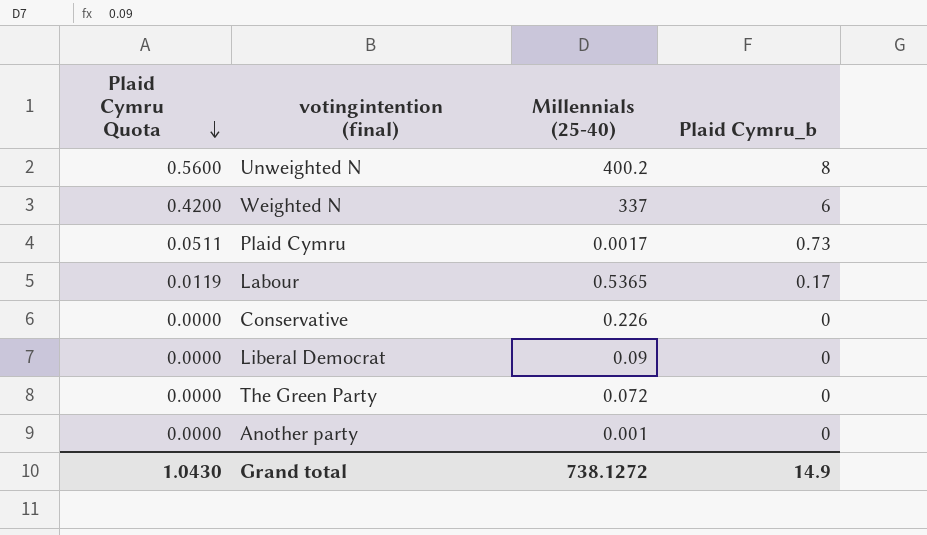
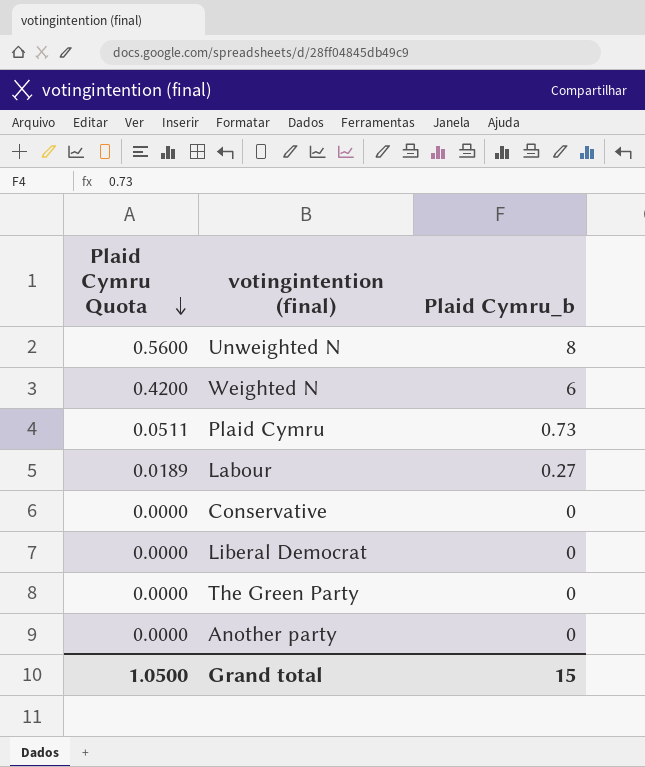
column Millennials (25-40) | position: 3 -> none
Labour | Plaid Cymru Quota: 0.0119 -> 0.0189
Labour | Plaid Cymru_b: 0.17 -> 0.27
Grand total | Plaid Cymru Quota: 1.0430 -> 1.0500
Grand total | Plaid Cymru_b: 14.9 -> 15

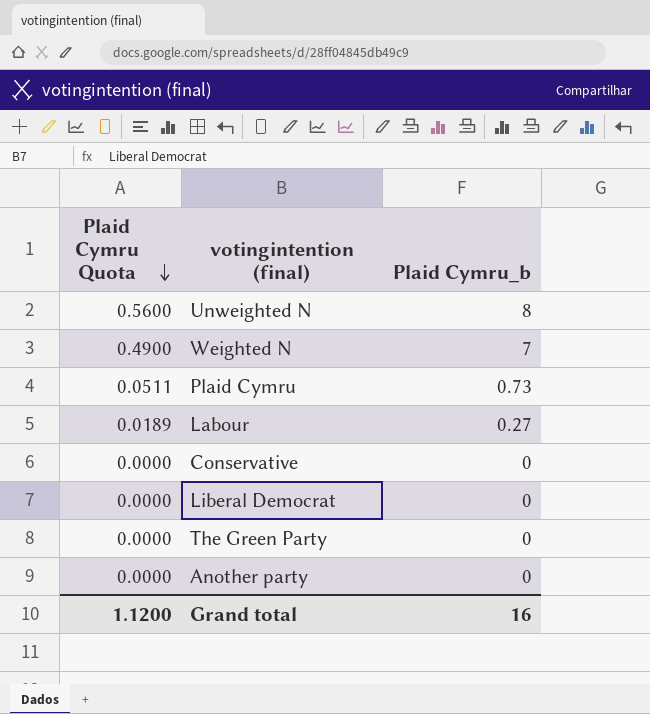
Weighted N | Plaid Cymru Quota: 0.4200 -> 0.4900
Weighted N | Plaid Cymru_b: 6 -> 7
Grand total | Plaid Cymru Quota: 1.0500 -> 1.1200
Grand total | Plaid Cymru_b: 15 -> 16

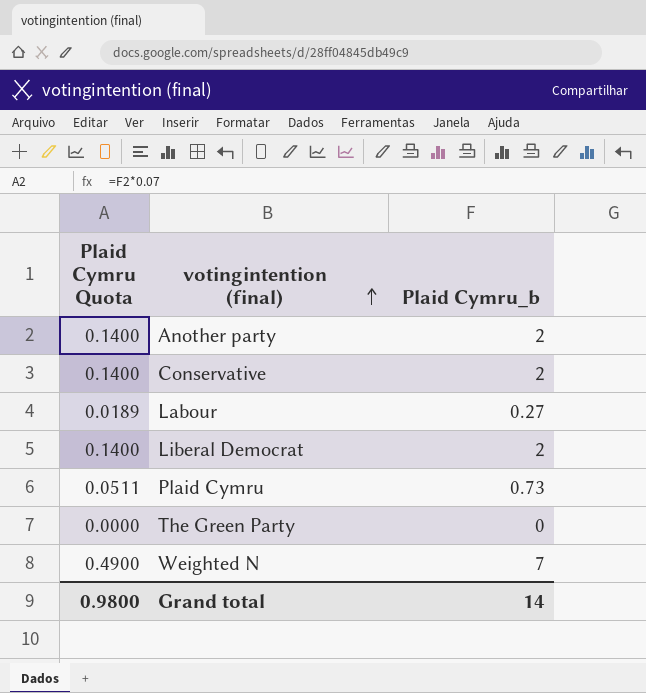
row order: Plaid Cymru Quota descending -> votingintention (final) ascending
row Unweighted N: 0.5600 | 8 -> none
Another party | Plaid Cymru Quota: 0.0000 -> 0.1400
Another party | Plaid Cymru_b: 0 -> 2
Conservative | Plaid Cymru Quota: 0.0000 -> 0.1400
Conservative | Plaid Cymru_b: 0 -> 2
Liberal Democrat | Plaid Cymru Quota: 0.0000 -> 0.1400
Liberal Democrat | Plaid Cymru_b: 0 -> 2
Grand total | Plaid Cymru Quota: 1.1200 -> 0.9800
Grand total | Plaid Cymru_b: 16 -> 14

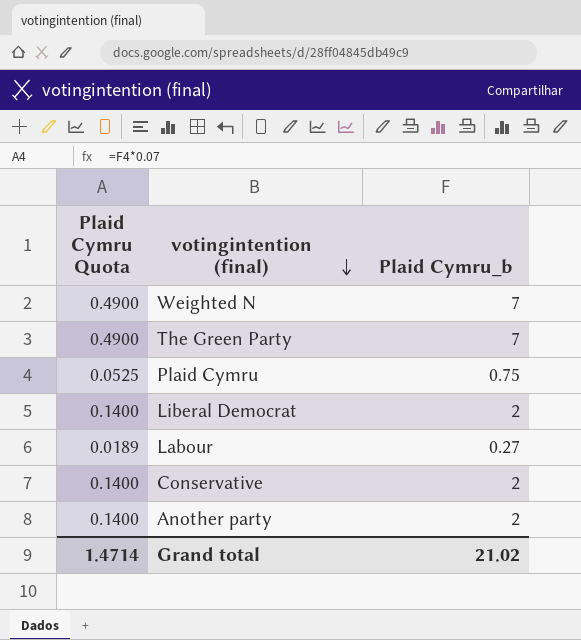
row order: votingintention (final) ascending -> votingintention (final) descending
The Green Party | Plaid Cymru Quota: 0.0000 -> 0.4900
The Green Party | Plaid Cymru_b: 0 -> 7
Plaid Cymru | Plaid Cymru Quota: 0.0511 -> 0.0525
Plaid Cymru | Plaid Cymru_b: 0.73 -> 0.75
Grand total | Plaid Cymru Quota: 0.9800 -> 1.4714
Grand total | Plaid Cymru_b: 14 -> 21.02

